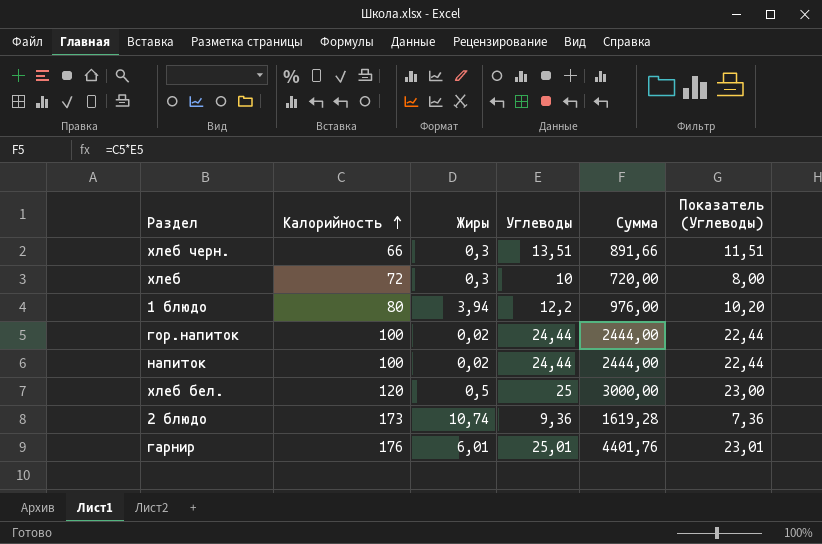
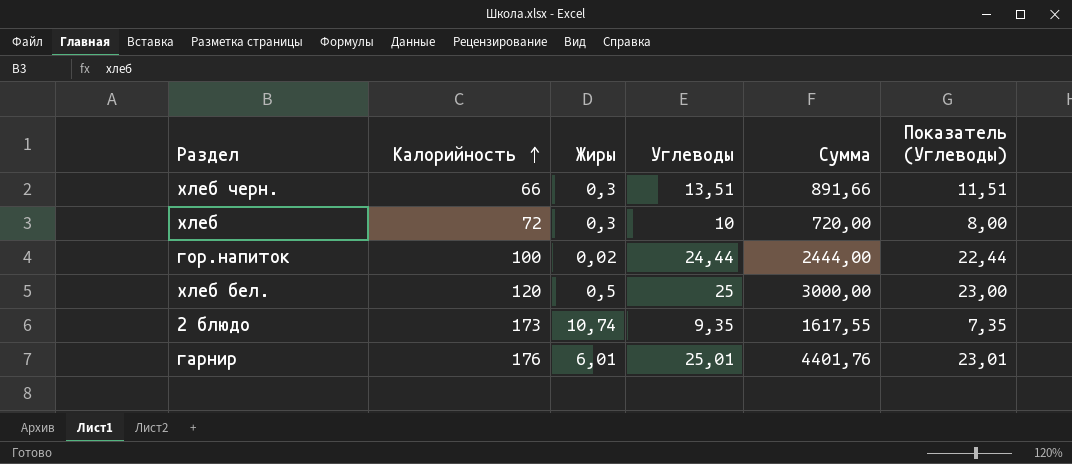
row 1 блюдо: 80 | 3,94 | 12,2 | 976,00 | 10,20 -> none
row напиток: 100 | 0,02 | 24,44 | 2444,00 | 22,44 -> none
2 блюдо | Углеводы: 9,36 -> 9,35
2 блюдо | Сумма: 1619,28 -> 1617,55
2 блюдо | Показатель (Углеводы): 7,36 -> 7,35

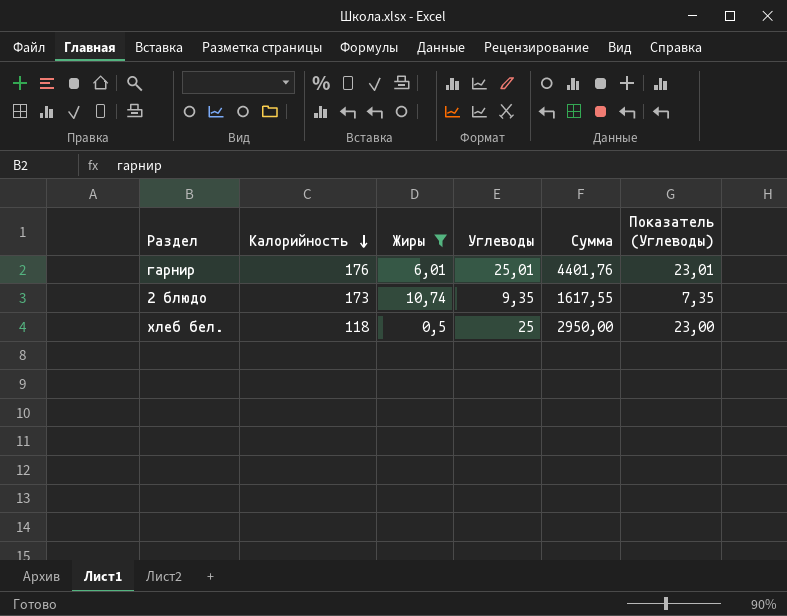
filter: none -> Жиры >= 0,5
row order: Калорийность ascending -> Калорийность descending
хлеб бел. | Калорийность: 120 -> 118
хлеб бел. | Сумма: 3000,00 -> 2950,00

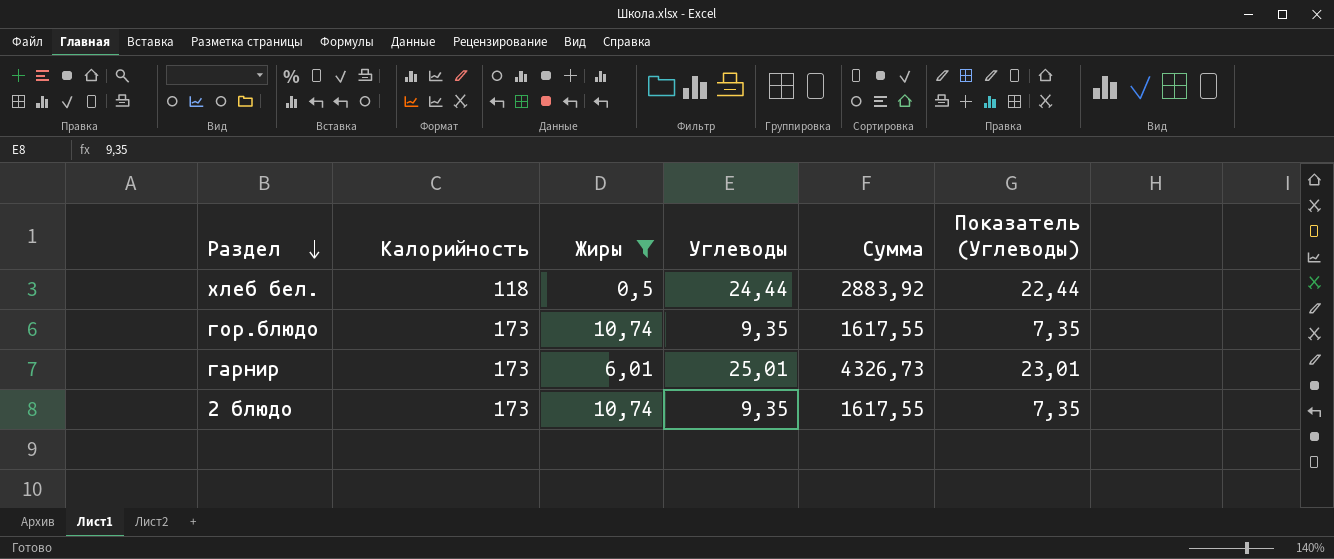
row order: Калорийность descending -> Раздел descending
хлеб бел. | Углеводы: 25 -> 24,44
хлеб бел. | Сумма: 2950,00 -> 2883,92
хлеб бел. | Показатель (Углеводы): 23,00 -> 22,44
row гор.блюдо: none -> 173 | 10,74 | 9,35 | 1617,55 | 7,35
гарнир | Калорийность: 176 -> 173
гарнир | Сумма: 4401,76 -> 4326,73

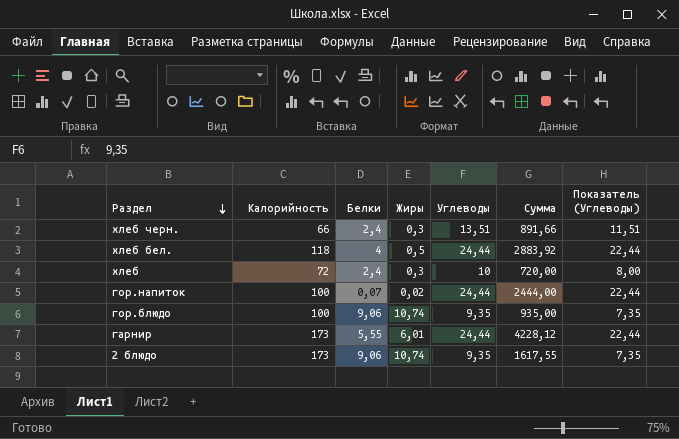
filter: Жиры >= 0,5 -> none
column Белки | position: none -> 3
гор.блюдо | Калорийность: 173 -> 100
гор.блюдо | Сумма: 1617,55 -> 935,00
гарнир | Углеводы: 25,01 -> 24,44
гарнир | Сумма: 4326,73 -> 4228,12
гарнир | Показатель (Углеводы): 23,01 -> 22,44

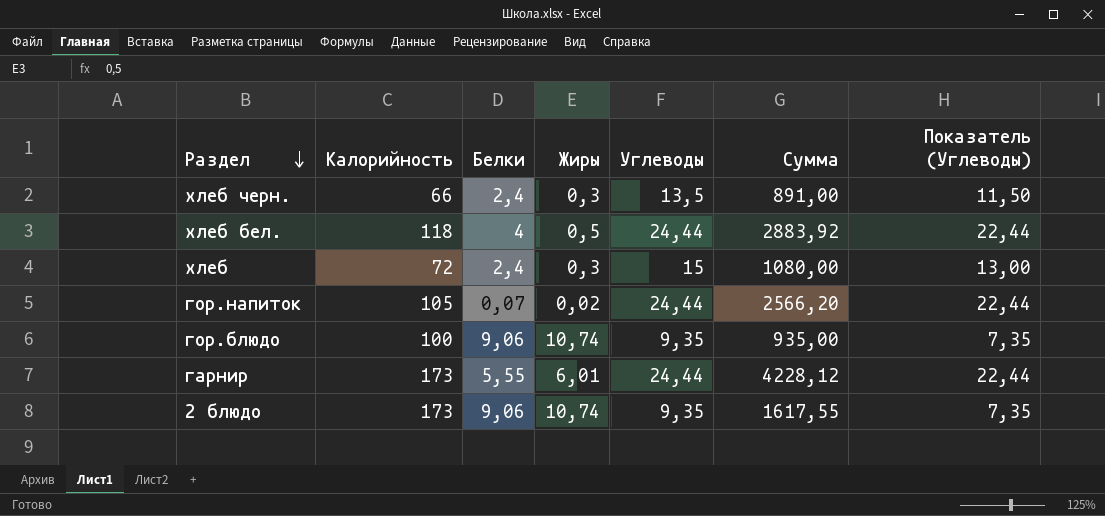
хлеб черн. | Углеводы: 13,51 -> 13,5
хлеб черн. | Сумма: 891,66 -> 891,00
хлеб черн. | Показатель (Углеводы): 11,51 -> 11,50
хлеб | Углеводы: 10 -> 15
хлеб | Сумма: 720,00 -> 1080,00
хлеб | Показатель (Углеводы): 8,00 -> 13,00
гор.напиток | Калорийность: 100 -> 105
гор.напиток | Сумма: 2444,00 -> 2566,20

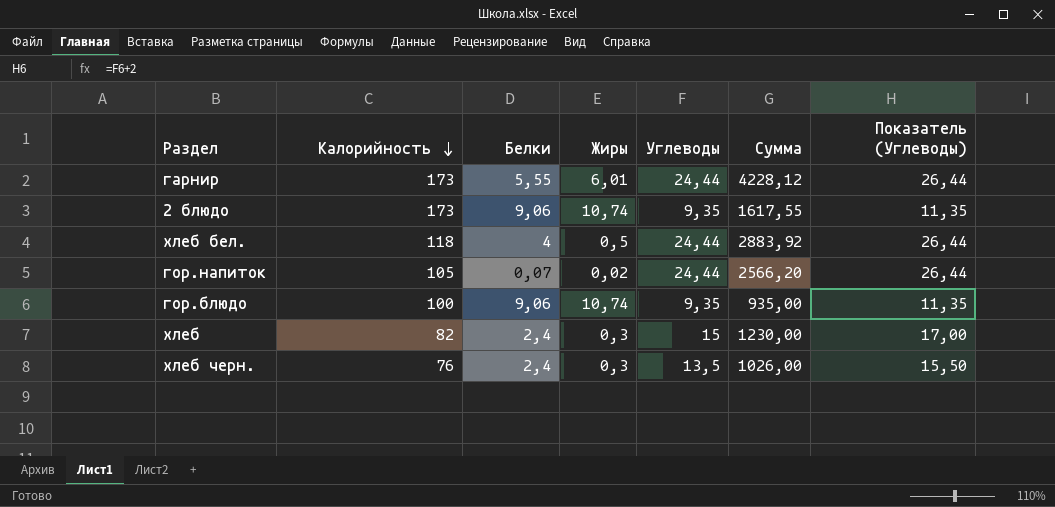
row order: Раздел descending -> Калорийность descending
column Показатель (Углеводы) | formula: [Углеводы] - 2 -> [Углеводы] + 2
хлеб | Калорийность: 72 -> 82
хлеб | Сумма: 1080,00 -> 1230,00
хлеб черн. | Калорийность: 66 -> 76
хлеб черн. | Сумма: 891,00 -> 1026,00

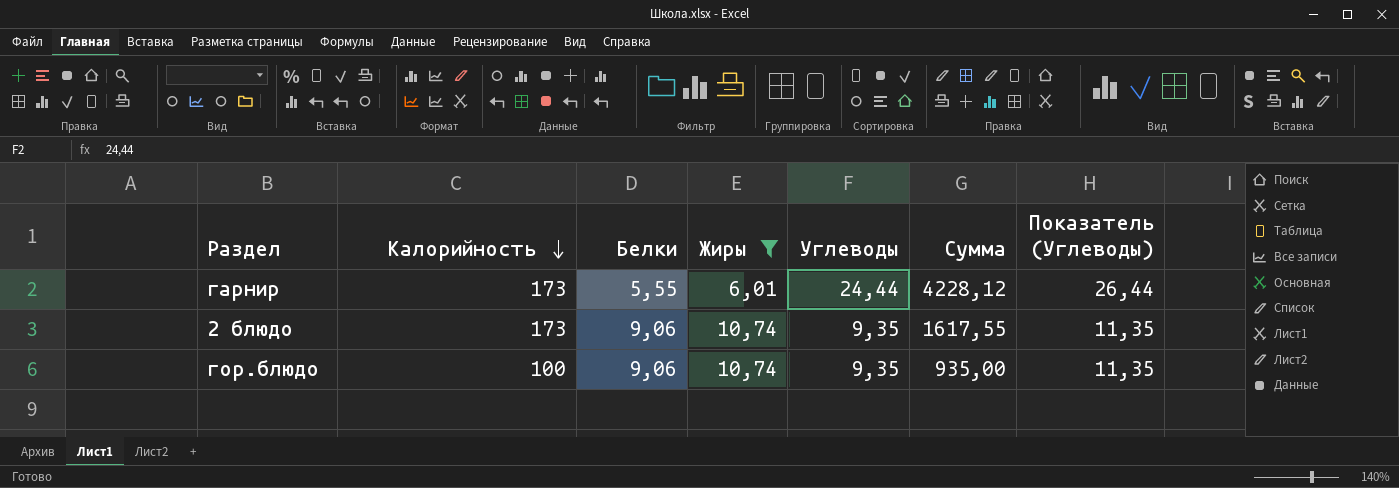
filter: none -> Жиры >= 6,01

